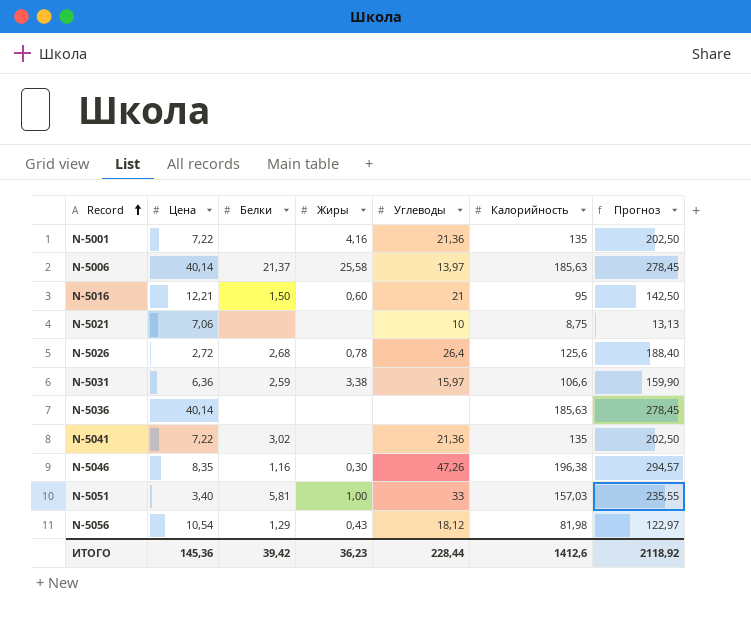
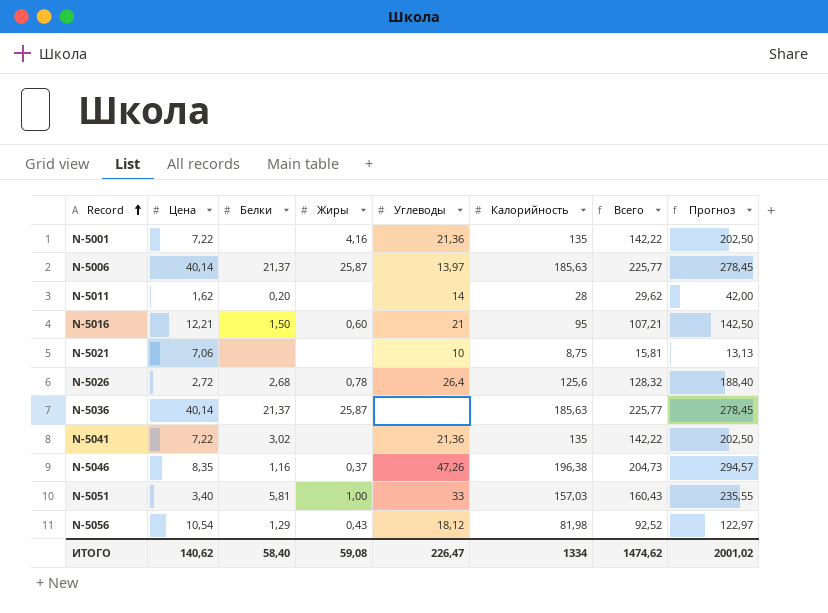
column Всего | formula: none -> [Цена] + [Калорийность]
row N-5031: 6,36 | 2,59 | 3,38 | 15,97 | 106,6 | 159,90 -> none
N-5006 | Жиры: 25,58 -> 25,87
row N-5011: none -> 1,62 | 0,20 | none | 14 | 28 | 29,62 | 42,00
N-5036 | Белки: none -> 21,37
N-5036 | Жиры: none -> 25,87
N-5046 | Жиры: 0,30 -> 0,37
ИТОГО | Цена: 145,36 -> 140,62
ИТОГО | Белки: 39,42 -> 58,40
ИТОГО | Жиры: 36,23 -> 59,08
ИТОГО | Углеводы: 228,44 -> 226,47
ИТОГО | Калорийность: 1412,6 -> 1334
ИТОГО | Прогноз: 2118,92 -> 2001,02

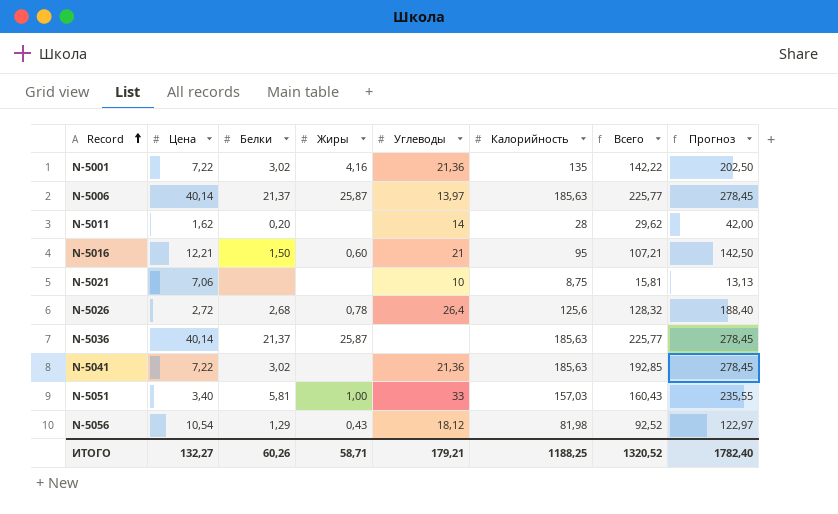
row N-5046: 8,35 | 1,16 | 0,37 | 47,26 | 196,38 | 204,73 | 294,57 -> none
N-5001 | Белки: none -> 3,02
N-5041 | Калорийность: 135 -> 185,63
N-5041 | Всего: 142,22 -> 192,85
N-5041 | Прогноз: 202,50 -> 278,45
ИТОГО | Цена: 140,62 -> 132,27
ИТОГО | Белки: 58,40 -> 60,26
ИТОГО | Жиры: 59,08 -> 58,71
ИТОГО | Углеводы: 226,47 -> 179,21
ИТОГО | Калорийность: 1334 -> 1188,25
ИТОГО | Всего: 1474,62 -> 1320,52
ИТОГО | Прогноз: 2001,02 -> 1782,40

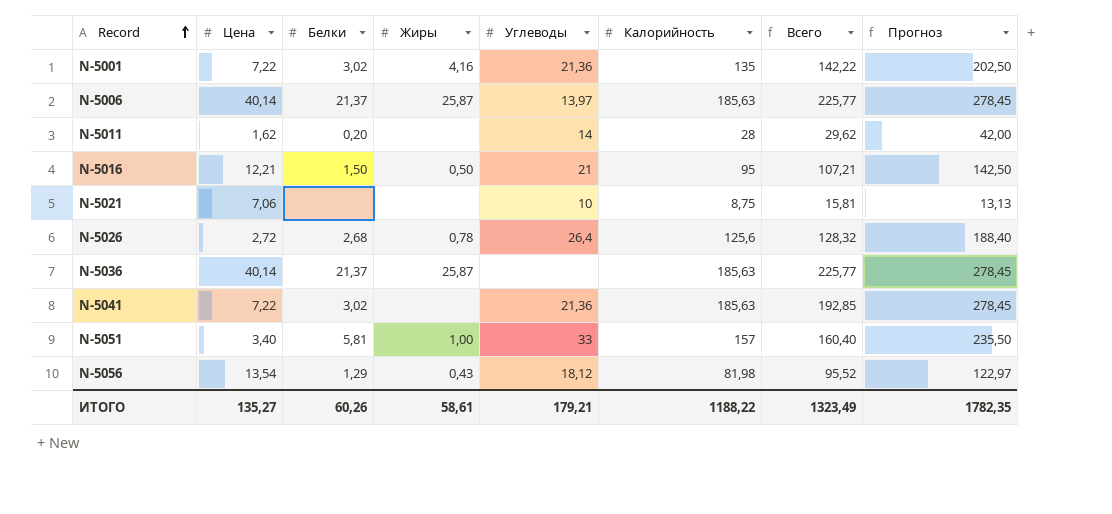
N-5016 | Жиры: 0,60 -> 0,50
N-5051 | Калорийность: 157,03 -> 157
N-5051 | Всего: 160,43 -> 160,40
N-5051 | Прогноз: 235,55 -> 235,50
N-5056 | Цена: 10,54 -> 13,54
N-5056 | Всего: 92,52 -> 95,52
ИТОГО | Цена: 132,27 -> 135,27
ИТОГО | Жиры: 58,71 -> 58,61
ИТОГО | Калорийность: 1188,25 -> 1188,22
ИТОГО | Всего: 1320,52 -> 1323,49
ИТОГО | Прогноз: 1782,40 -> 1782,35

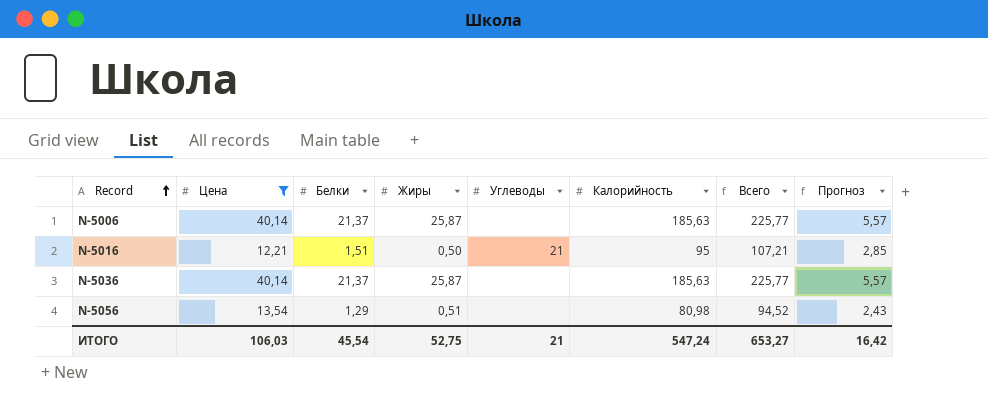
filter: none -> Цена >= 12,21
column Прогноз | formula: [Калорийность] * 1,5 -> [Калорийность] * 0,03
N-5006 | Углеводы: 13,97 -> none
N-5016 | Белки: 1,50 -> 1,51
N-5056 | Жиры: 0,43 -> 0,51
N-5056 | Углеводы: 18,12 -> none
N-5056 | Калорийность: 81,98 -> 80,98
N-5056 | Всего: 95,52 -> 94,52
ИТОГО | Цена: 135,27 -> 106,03
ИТОГО | Белки: 60,26 -> 45,54
ИТОГО | Жиры: 58,61 -> 52,75
ИТОГО | Углеводы: 179,21 -> 21
ИТОГО | Калорийность: 1188,22 -> 547,24
ИТОГО | Всего: 1323,49 -> 653,27
ИТОГО | Прогноз: 1782,35 -> 16,42

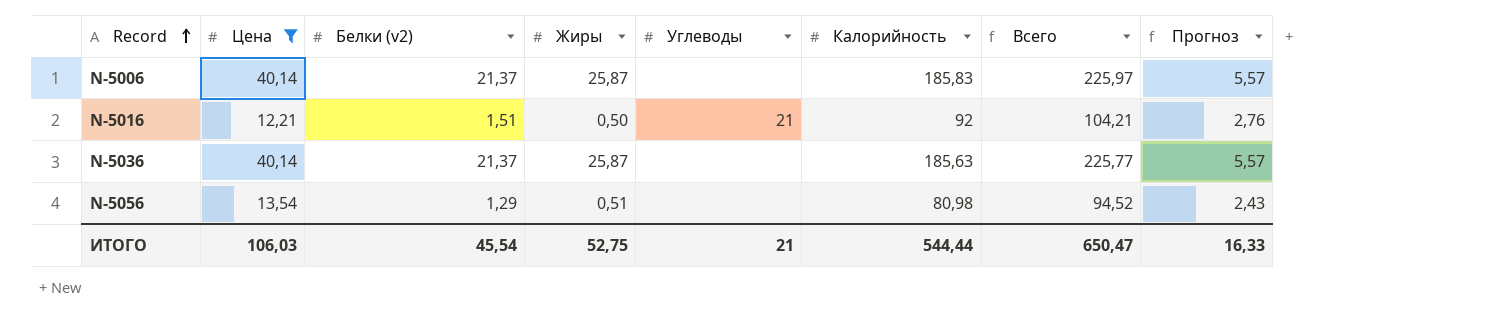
column name: Белки -> Белки (v2)
N-5006 | Калорийность: 185,63 -> 185,83
N-5006 | Всего: 225,77 -> 225,97
N-5016 | Калорийность: 95 -> 92
N-5016 | Всего: 107,21 -> 104,21
N-5016 | Прогноз: 2,85 -> 2,76
ИТОГО | Калорийность: 547,24 -> 544,44
ИТОГО | Всего: 653,27 -> 650,47
ИТОГО | Прогноз: 16,42 -> 16,33

